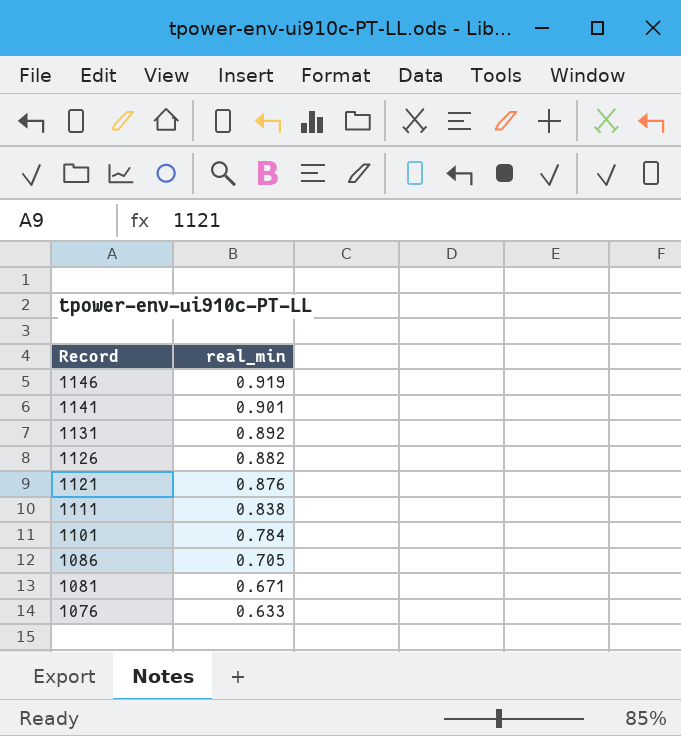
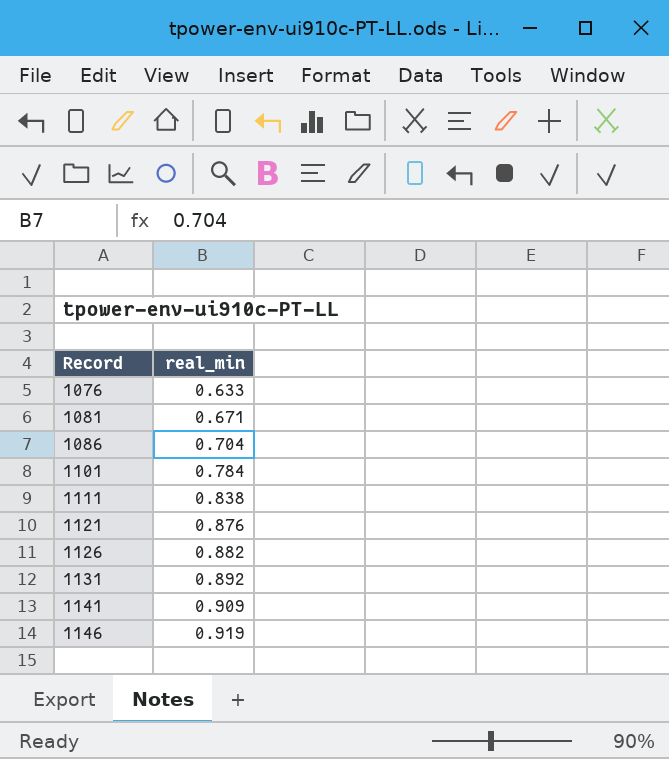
row order: Record descending -> Record ascending
1086 | real_min: 0.705 -> 0.704
1141 | real_min: 0.901 -> 0.909

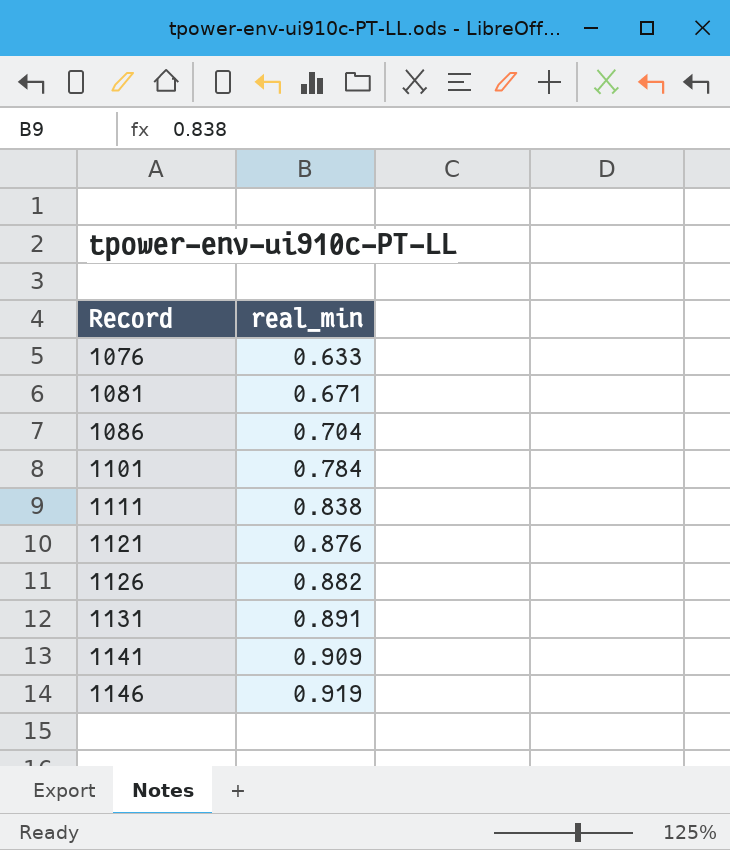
1131 | real_min: 0.892 -> 0.891

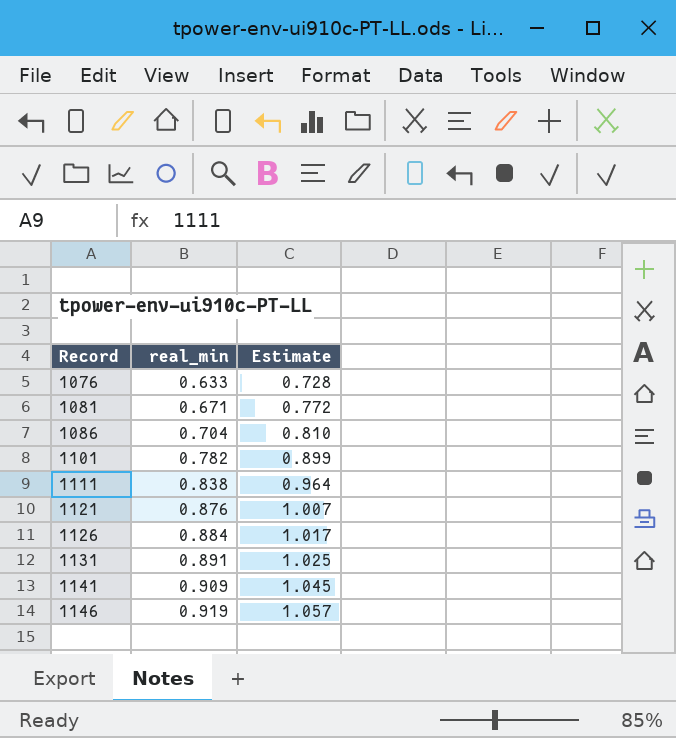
column Estimate | formula: none -> [real_min] * 1.15
1101 | real_min: 0.784 -> 0.782
1126 | real_min: 0.882 -> 0.884

